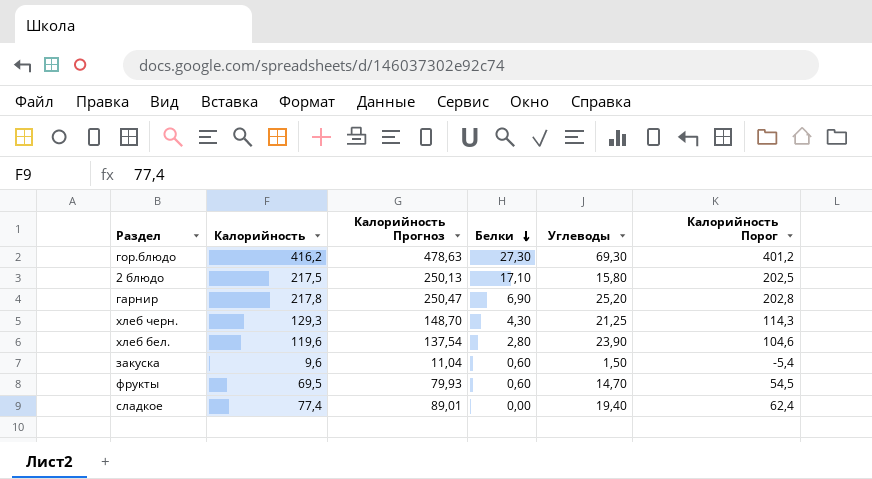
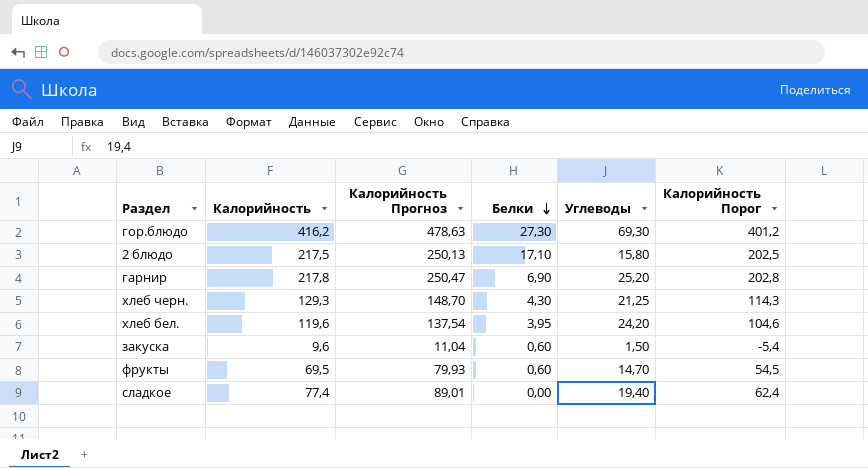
хлеб бел. | Белки: 2,80 -> 3,95
хлеб бел. | Углеводы: 23,90 -> 24,20

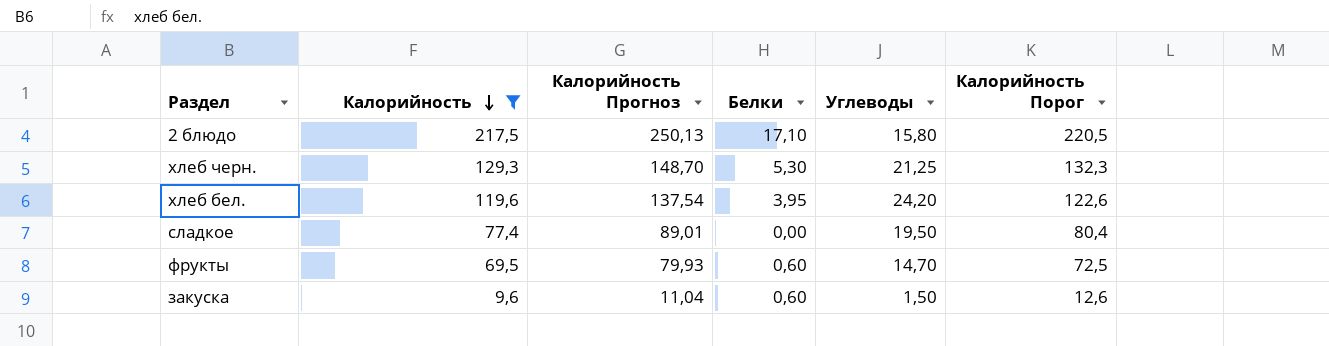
filter: none -> Калорийность <= 217,5
row order: Белки descending -> Калорийность descending
column Калорийность Порог | formula: [Калорийность] - 15 -> [Калорийность] + 3
хлеб черн. | Белки: 4,30 -> 5,30
сладкое | Углеводы: 19,40 -> 19,50

